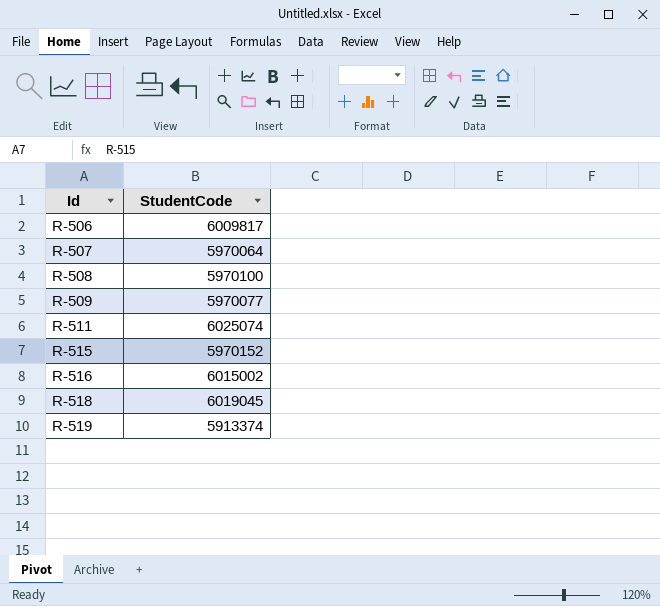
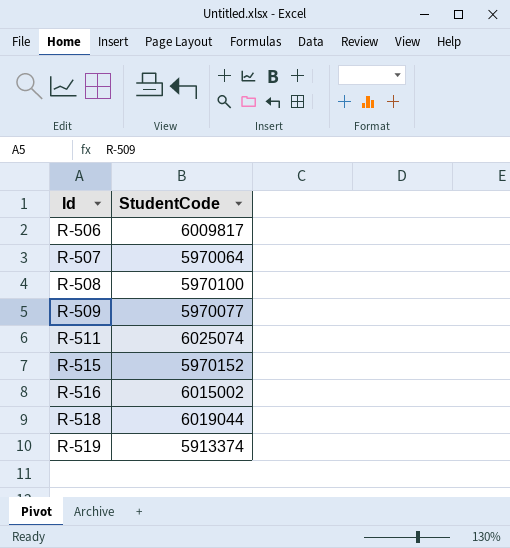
R-518 | StudentCode: 6019045 -> 6019044

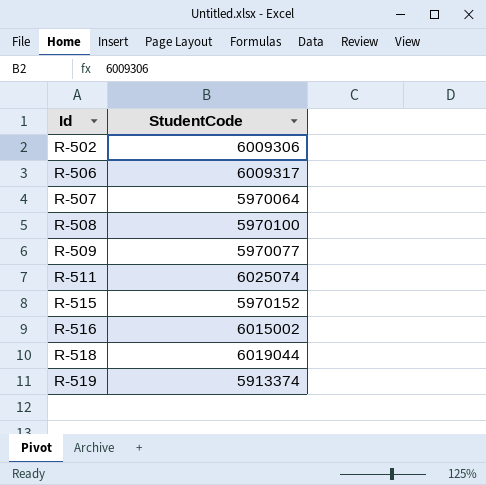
row R-502: none -> 6009306
R-506 | StudentCode: 6009817 -> 6009317

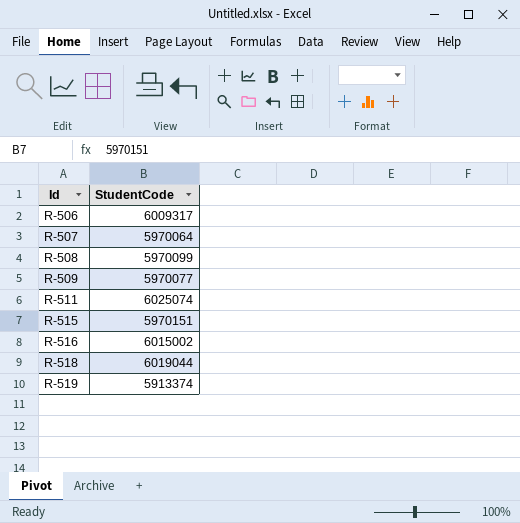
row R-502: 6009306 -> none
R-508 | StudentCode: 5970100 -> 5970099
R-515 | StudentCode: 5970152 -> 5970151

